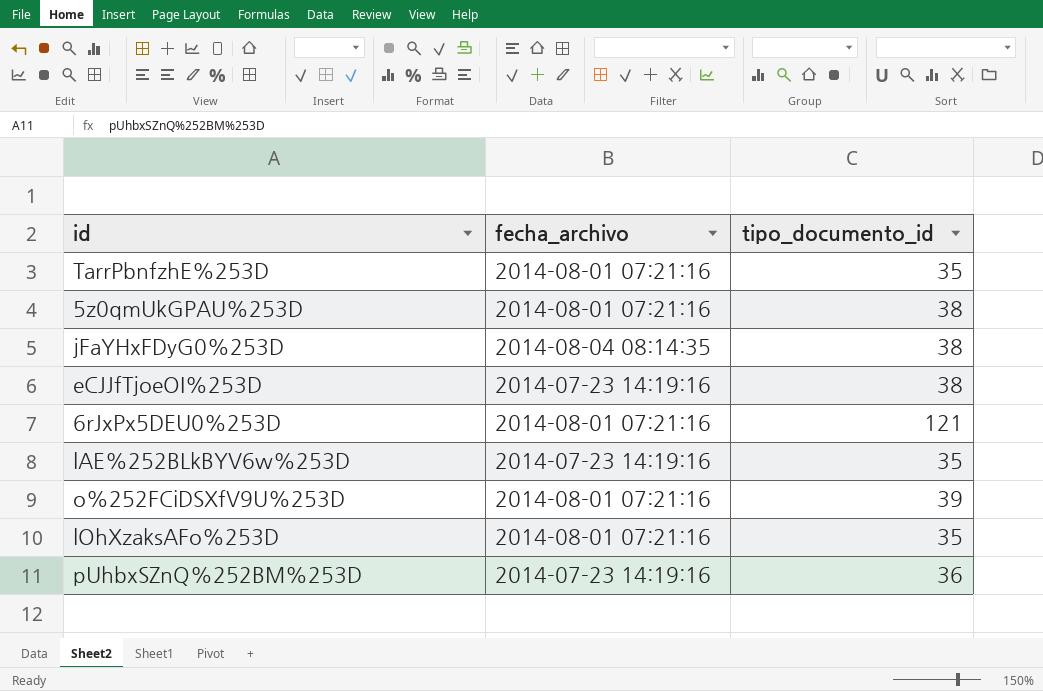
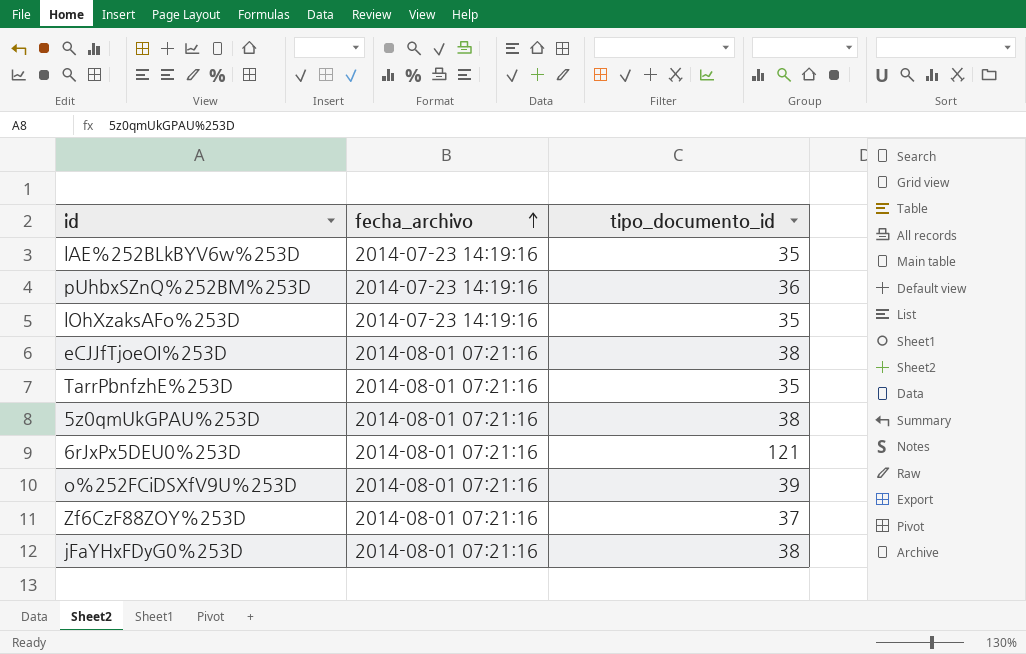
row order: none -> fecha_archivo ascending
lOhXzaksAFo%253D | fecha_archivo: 2014-08-01 07:21:16 -> 2014-07-23 14:19:16
eCJJfTjoeOI%253D | fecha_archivo: 2014-07-23 14:19:16 -> 2014-08-01 07:21:16
row Zf6CzF88ZOY%253D: none -> 2014-08-01 07:21:16 | 37
jFaYHxFDyG0%253D | fecha_archivo: 2014-08-04 08:14:35 -> 2014-08-01 07:21:16

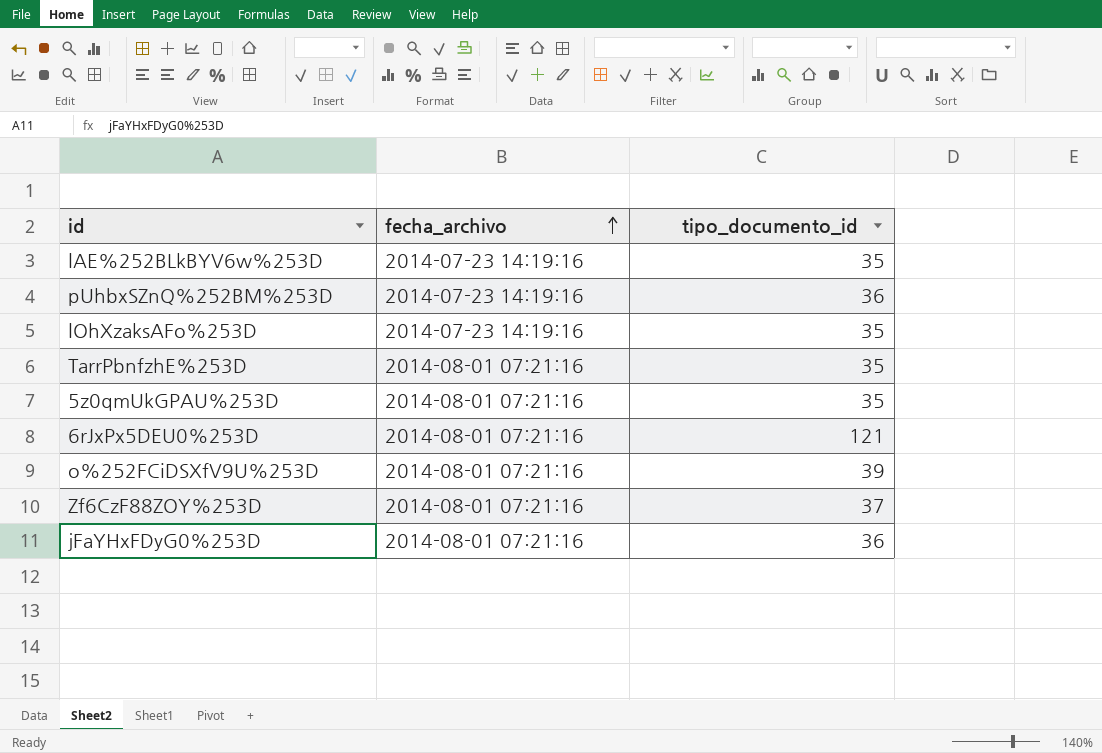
row eCJJfTjoeOI%253D: 2014-08-01 07:21:16 | 38 -> none
5z0qmUkGPAU%253D | tipo_documento_id: 38 -> 35
jFaYHxFDyG0%253D | tipo_documento_id: 38 -> 36

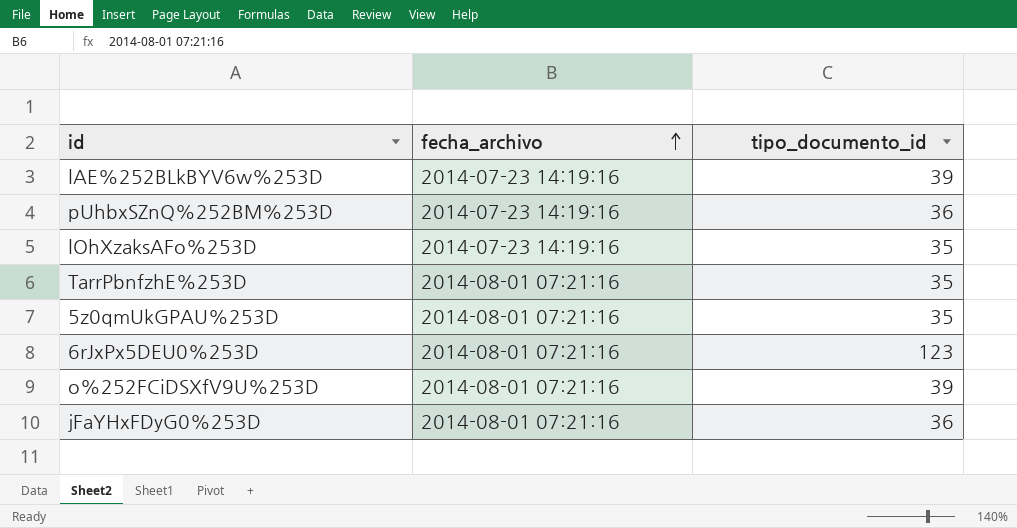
row Zf6CzF88ZOY%253D: 2014-08-01 07:21:16 | 37 -> none
lAE%252BLkBYV6w%253D | tipo_documento_id: 35 -> 39
6rJxPx5DEU0%253D | tipo_documento_id: 121 -> 123

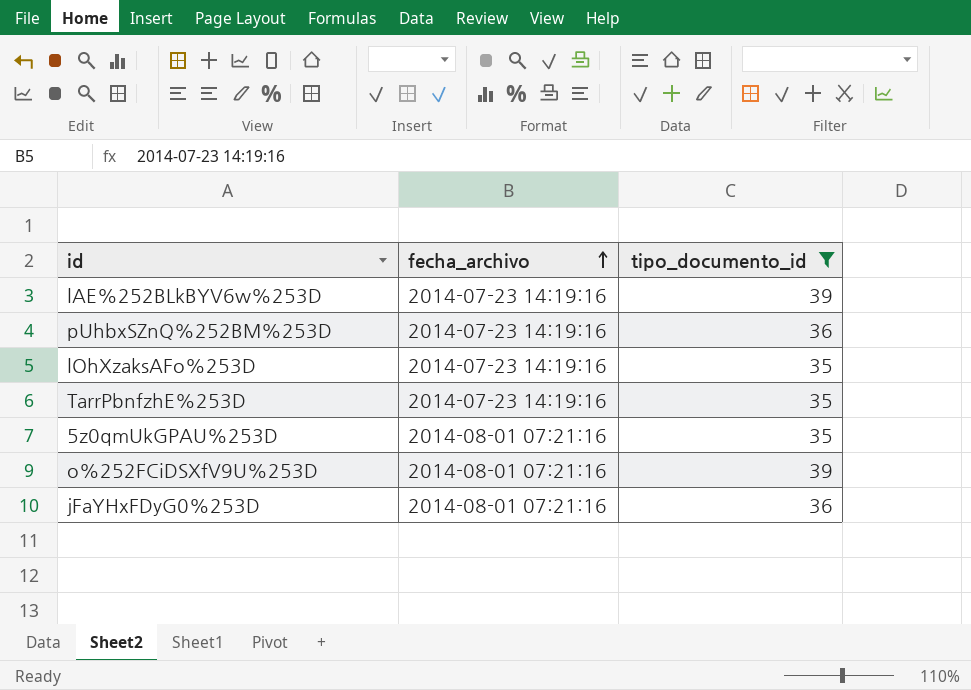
filter: none -> tipo_documento_id != 123
TarrPbnfzhE%253D | fecha_archivo: 2014-08-01 07:21:16 -> 2014-07-23 14:19:16

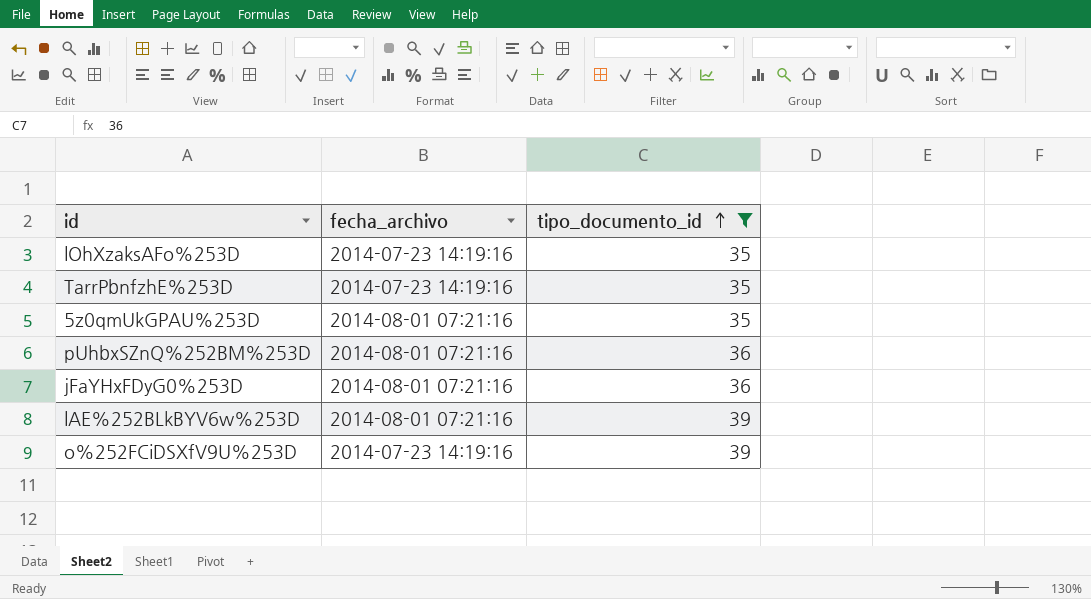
row order: fecha_archivo ascending -> tipo_documento_id ascending
pUhbxSZnQ%252BM%253D | fecha_archivo: 2014-07-23 14:19:16 -> 2014-08-01 07:21:16
lAE%252BLkBYV6w%253D | fecha_archivo: 2014-07-23 14:19:16 -> 2014-08-01 07:21:16
o%252FCiDSXfV9U%253D | fecha_archivo: 2014-08-01 07:21:16 -> 2014-07-23 14:19:16

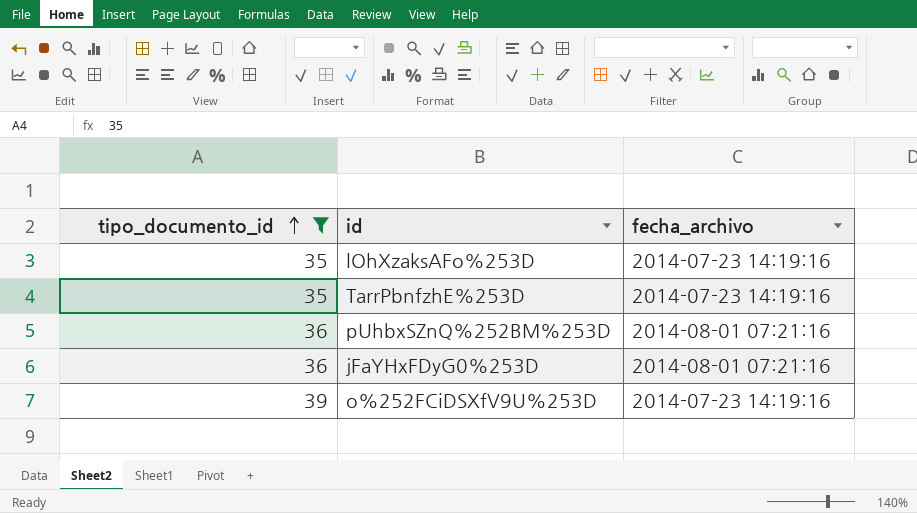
column tipo_documento_id | position: 3 -> 1
row 5z0qmUkGPAU%253D: 2014-08-01 07:21:16 | 35 -> none
row lAE%252BLkBYV6w%253D: 2014-08-01 07:21:16 | 39 -> none

